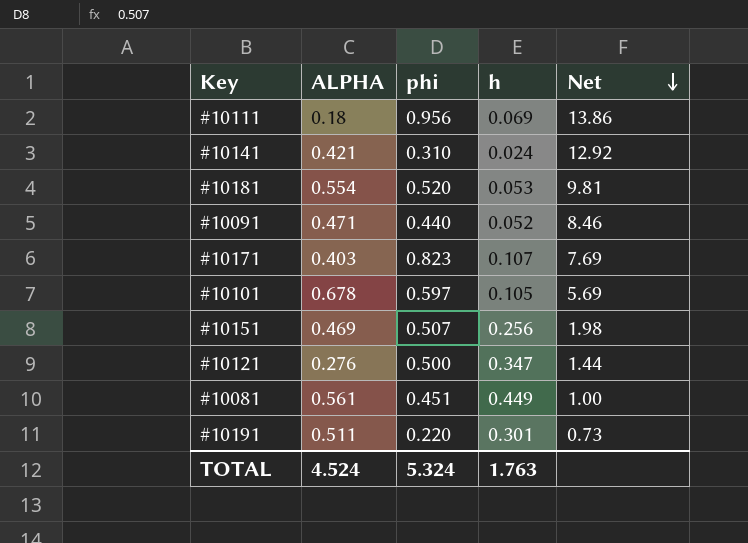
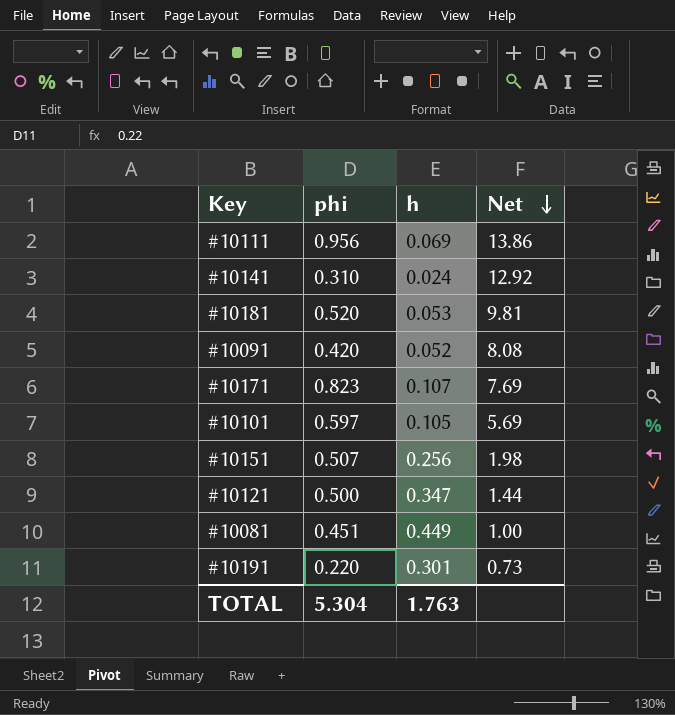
column ALPHA | position: 2 -> none
#10091 | phi: 0.440 -> 0.420
#10091 | Net: 8.46 -> 8.08
TOTAL | phi: 5.324 -> 5.304

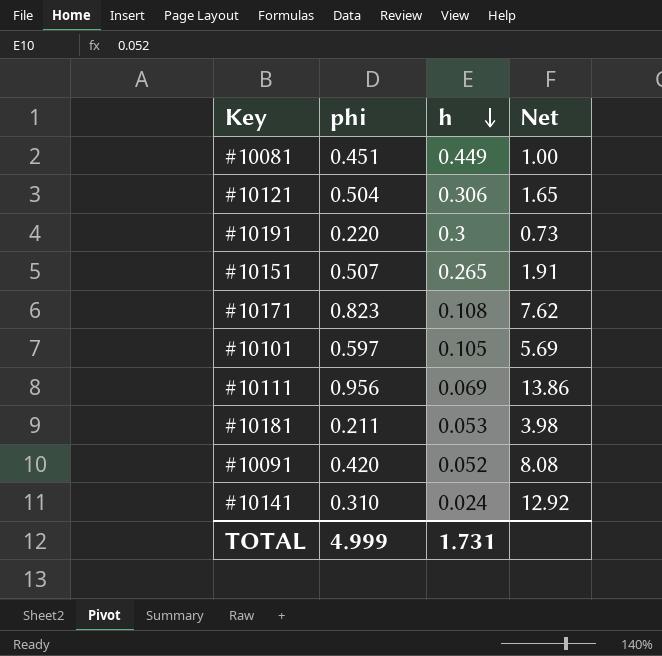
row order: Net descending -> h descending
#10121 | phi: 0.500 -> 0.504
#10121 | h: 0.347 -> 0.306
#10121 | Net: 1.44 -> 1.65
#10191 | h: 0.301 -> 0.3
#10151 | h: 0.256 -> 0.265
#10151 | Net: 1.98 -> 1.91
#10171 | h: 0.107 -> 0.108
#10171 | Net: 7.69 -> 7.62
#10181 | phi: 0.520 -> 0.211
#10181 | Net: 9.81 -> 3.98
TOTAL | phi: 5.304 -> 4.999
TOTAL | h: 1.763 -> 1.731

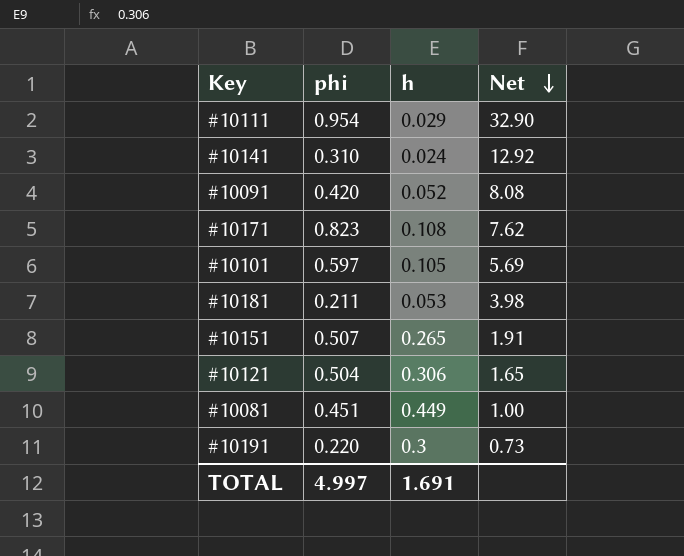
row order: h descending -> Net descending
#10111 | phi: 0.956 -> 0.954
#10111 | h: 0.069 -> 0.029
#10111 | Net: 13.86 -> 32.90
TOTAL | phi: 4.999 -> 4.997
TOTAL | h: 1.731 -> 1.691

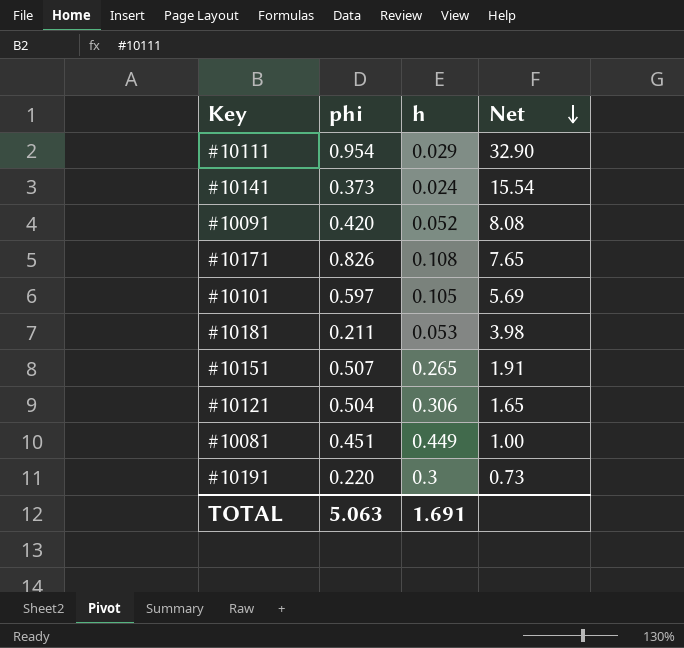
#10141 | phi: 0.310 -> 0.373
#10141 | Net: 12.92 -> 15.54
#10171 | phi: 0.823 -> 0.826
#10171 | Net: 7.62 -> 7.65
TOTAL | phi: 4.997 -> 5.063

